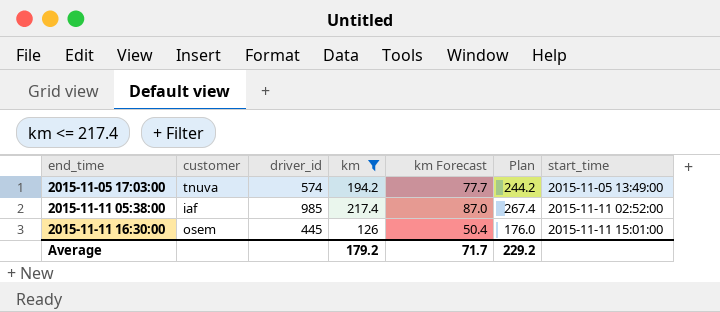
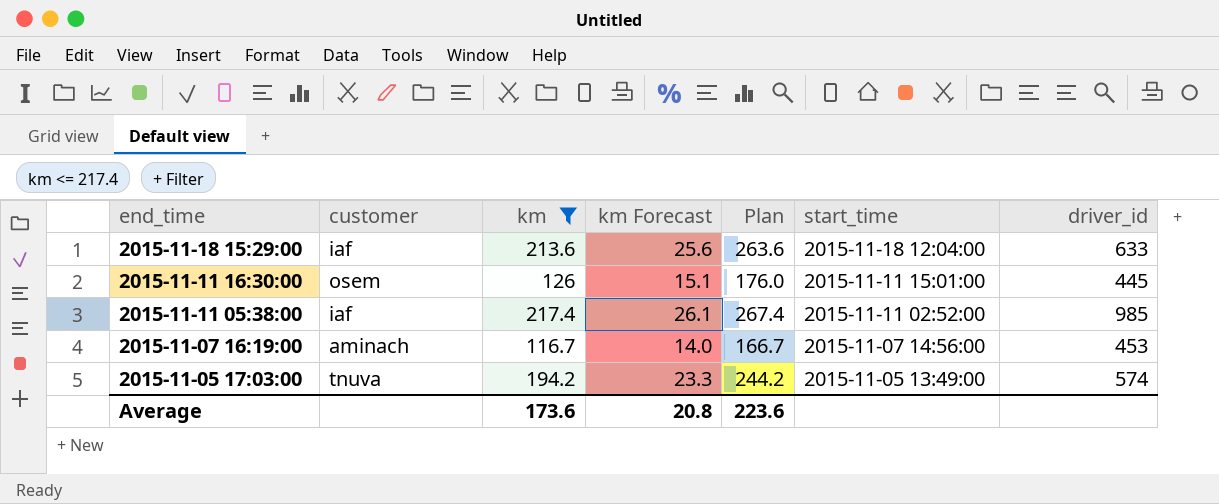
row order: end_time ascending -> end_time descending
column km Forecast | formula: [km] * 0.4 -> [km] * 0.12
column driver_id | position: 3 -> 7
row 2015-11-18 15:29:00: none -> iaf | 213.6 | 25.6 | 263.6 | 2015-11-18 12:04:00 | 633
row 2015-11-07 16:19:00: none -> aminach | 116.7 | 14.0 | 166.7 | 2015-11-07 14:56:00 | 453
Average | km: 179.2 -> 173.6
Average | km Forecast: 71.7 -> 20.8
Average | Plan: 229.2 -> 223.6

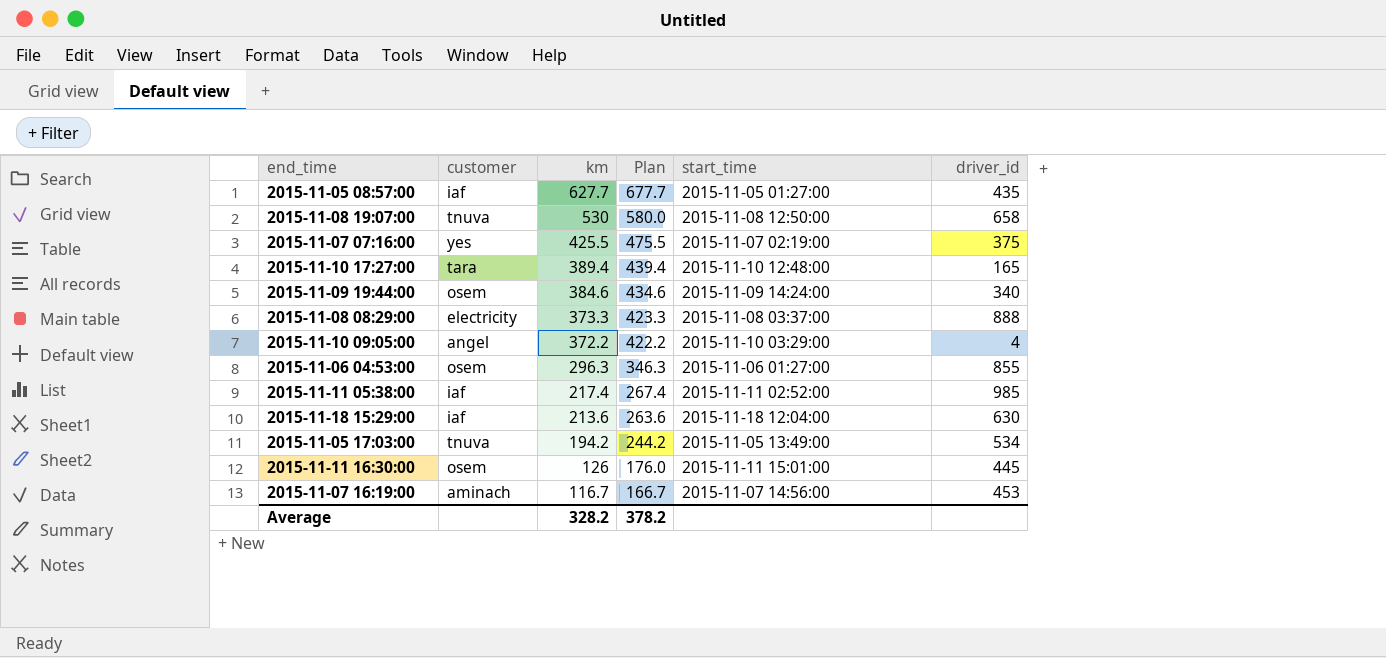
filter: km <= 217.4 -> none
row order: end_time descending -> km descending
column km Forecast | formula: [km] * 0.12 -> none
2015-11-18 15:29:00 | driver_id: 633 -> 630
2015-11-05 17:03:00 | driver_id: 574 -> 534
Average | km: 173.6 -> 328.2
Average | Plan: 223.6 -> 378.2

